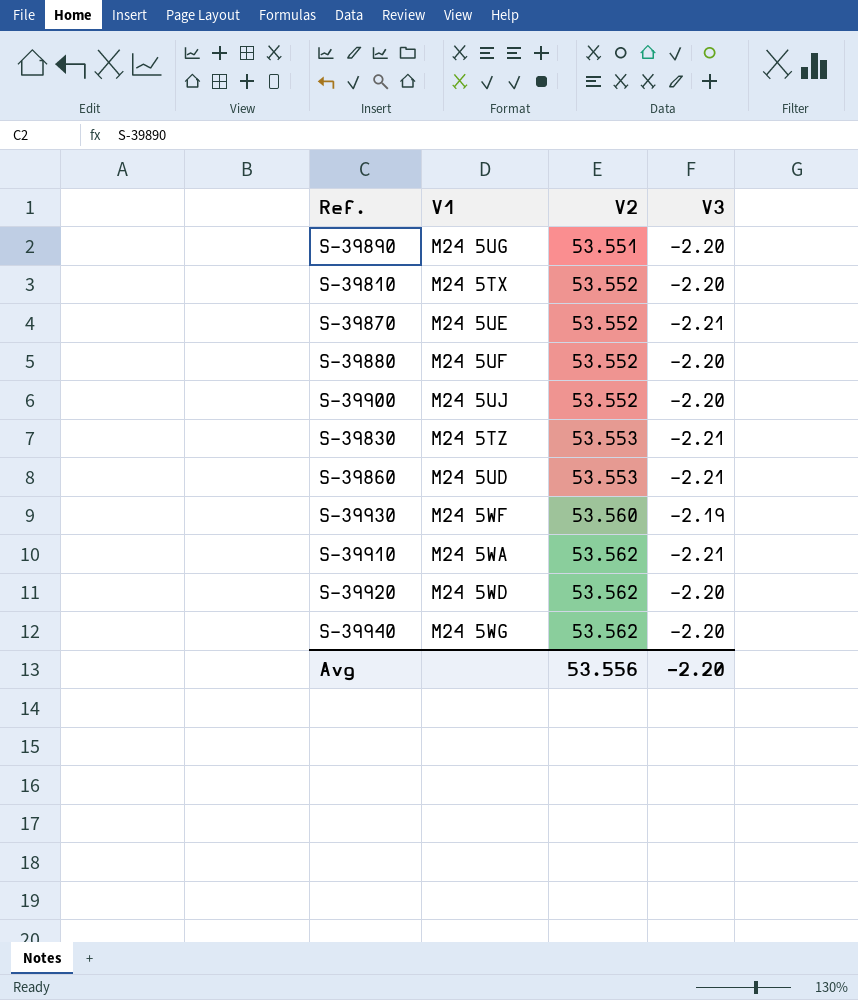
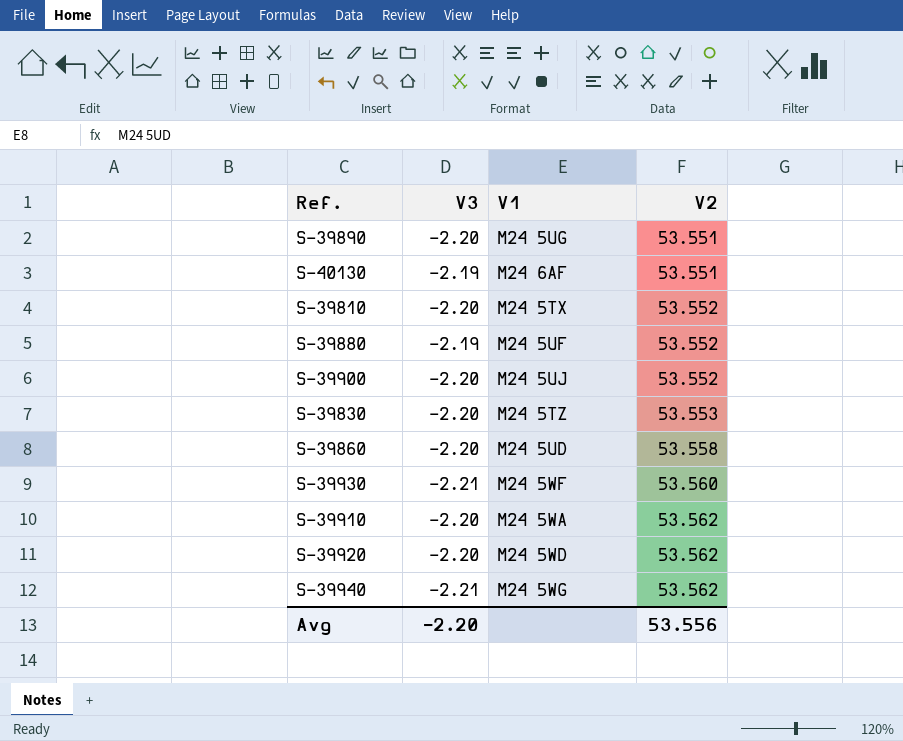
column V3 | position: 4 -> 2
row S-39870: M24 5UE | 53.552 | -2.21 -> none
row S-40130: none -> -2.19 | M24 6AF | 53.551
S-39880 | V3: -2.20 -> -2.19
S-39830 | V3: -2.21 -> -2.20
S-39860 | V3: -2.21 -> -2.20
S-39860 | V2: 53.553 -> 53.558
S-39930 | V3: -2.19 -> -2.21
S-39910 | V3: -2.21 -> -2.20
S-39940 | V3: -2.20 -> -2.21

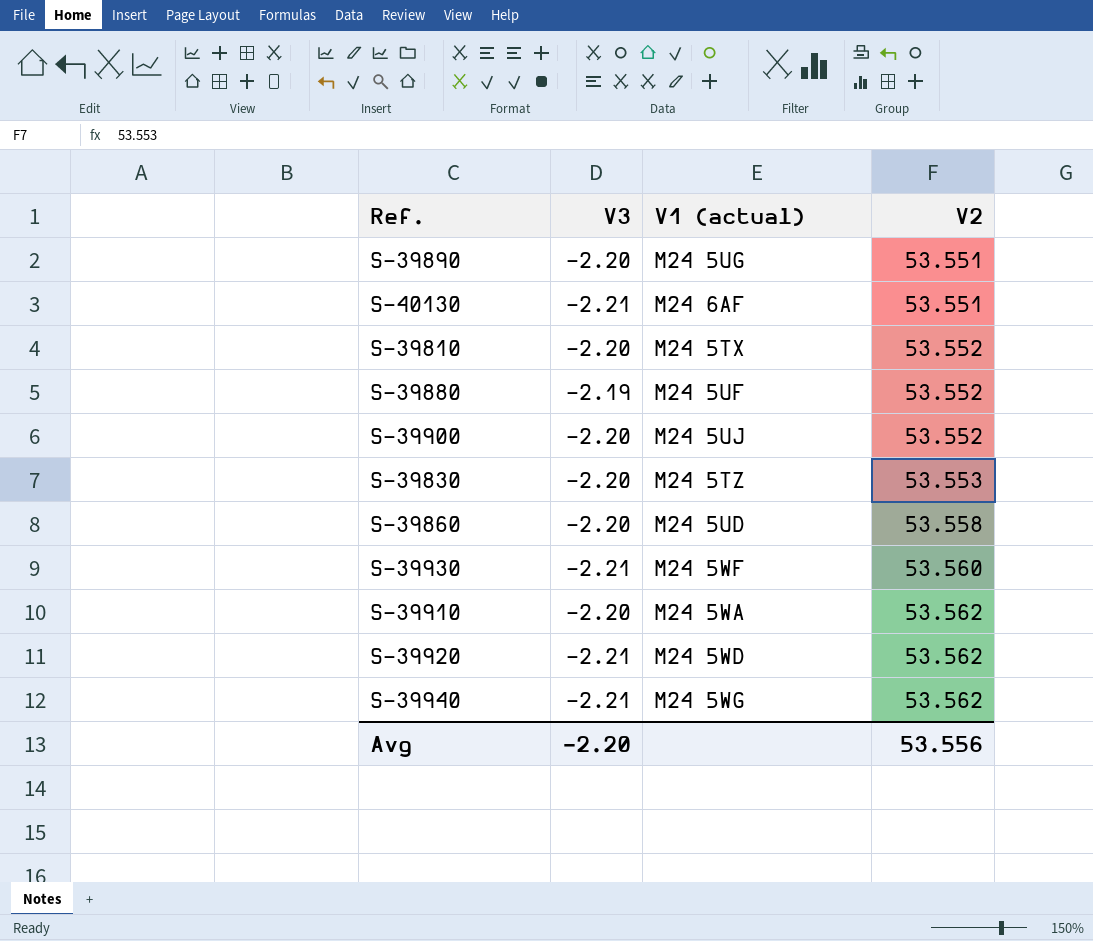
column name: V1 -> V1 (actual)
S-40130 | V3: -2.19 -> -2.21
S-39920 | V3: -2.20 -> -2.21

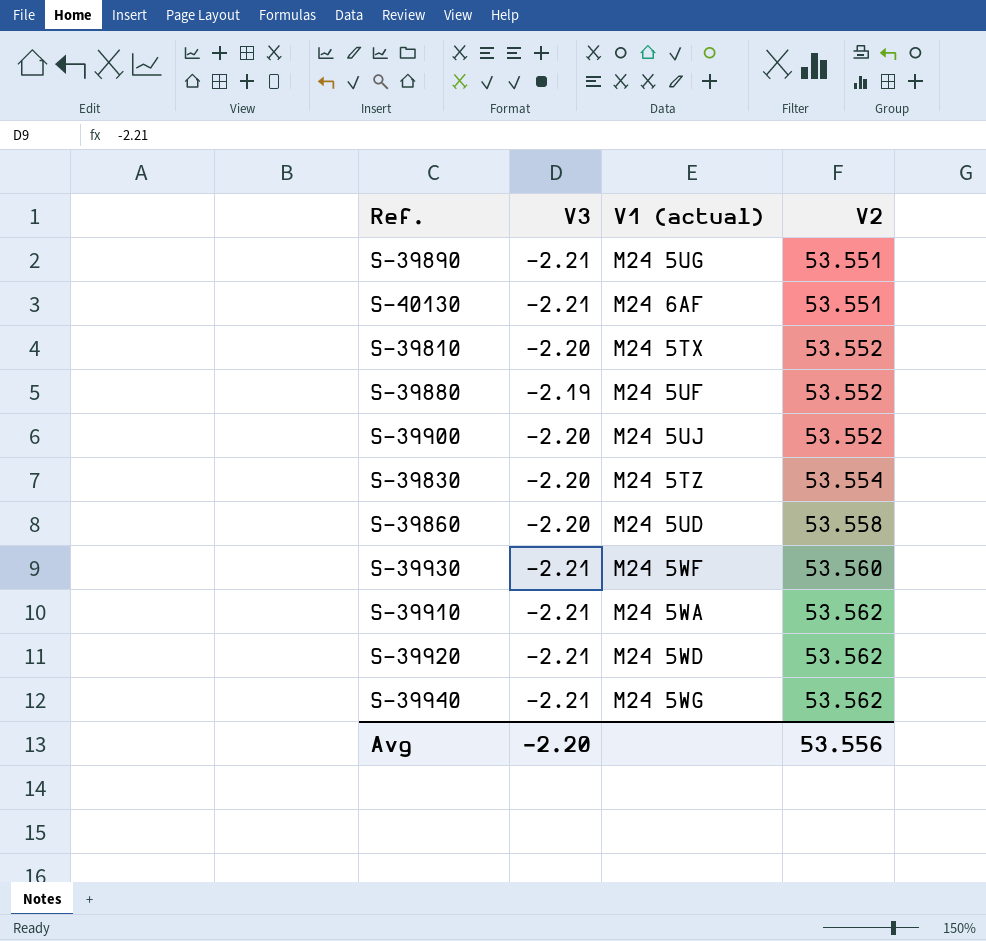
S-39890 | V3: -2.20 -> -2.21
S-39830 | V2: 53.553 -> 53.554
S-39910 | V3: -2.20 -> -2.21

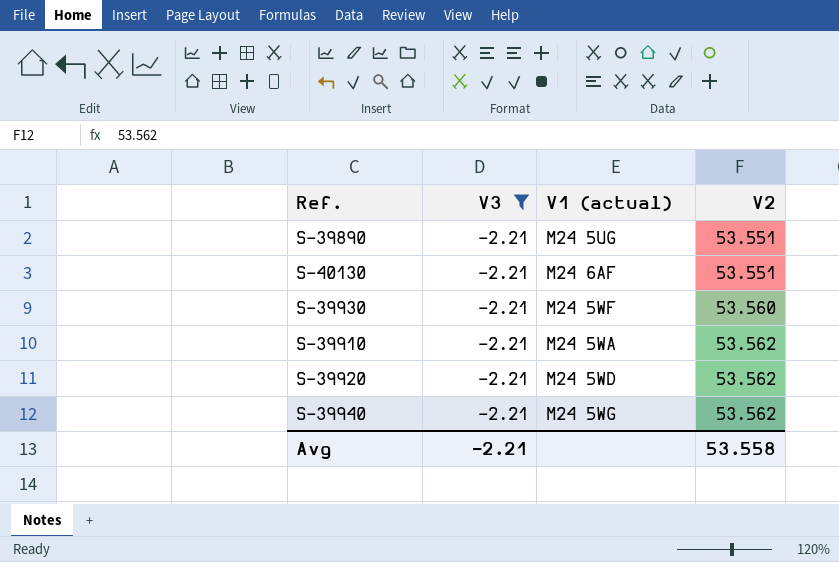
filter: none -> V3 = -2.21
Avg | V3: -2.20 -> -2.21
Avg | V2: 53.556 -> 53.558

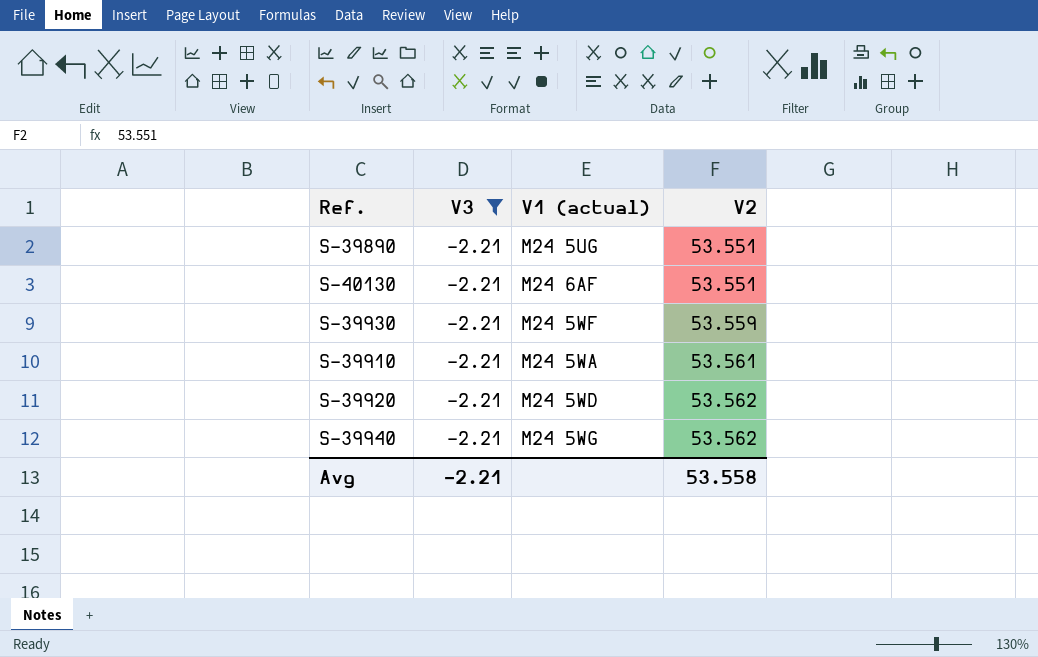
S-39930 | V2: 53.560 -> 53.559
S-39910 | V2: 53.562 -> 53.561

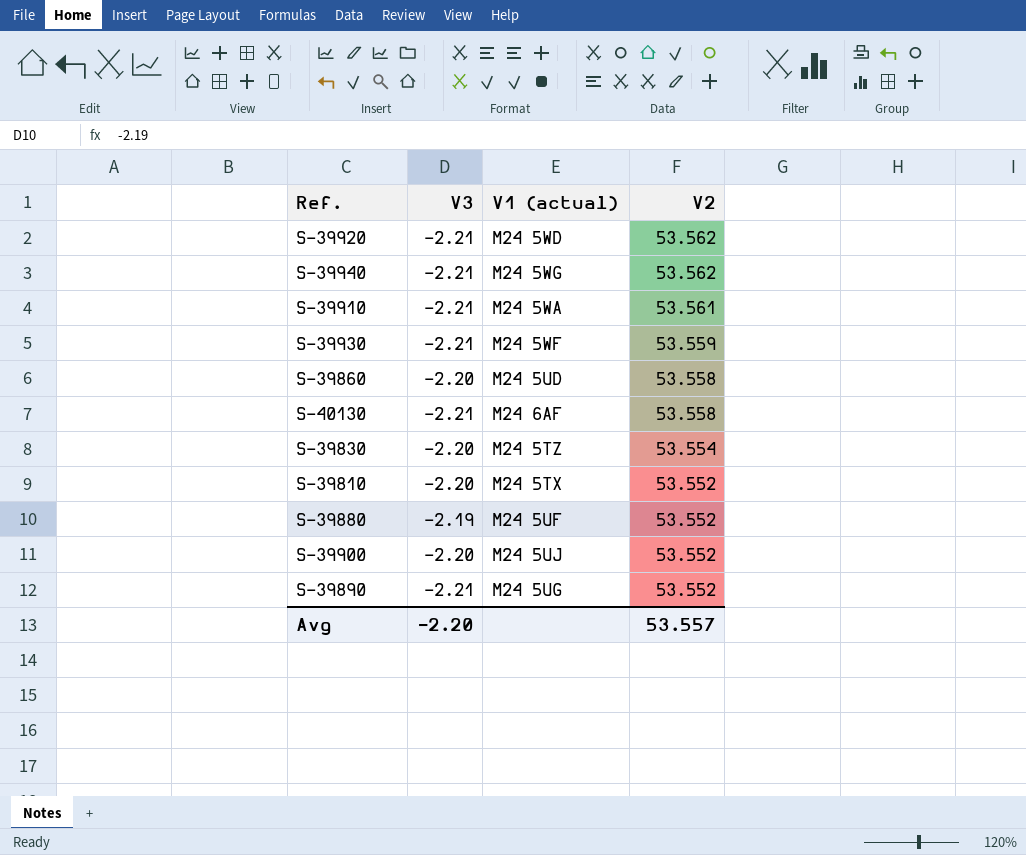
filter: V3 = -2.21 -> none
row order: V2 ascending -> V2 descending
S-40130 | V2: 53.551 -> 53.558
S-39890 | V2: 53.551 -> 53.552
Avg | V3: -2.21 -> -2.20
Avg | V2: 53.558 -> 53.557

